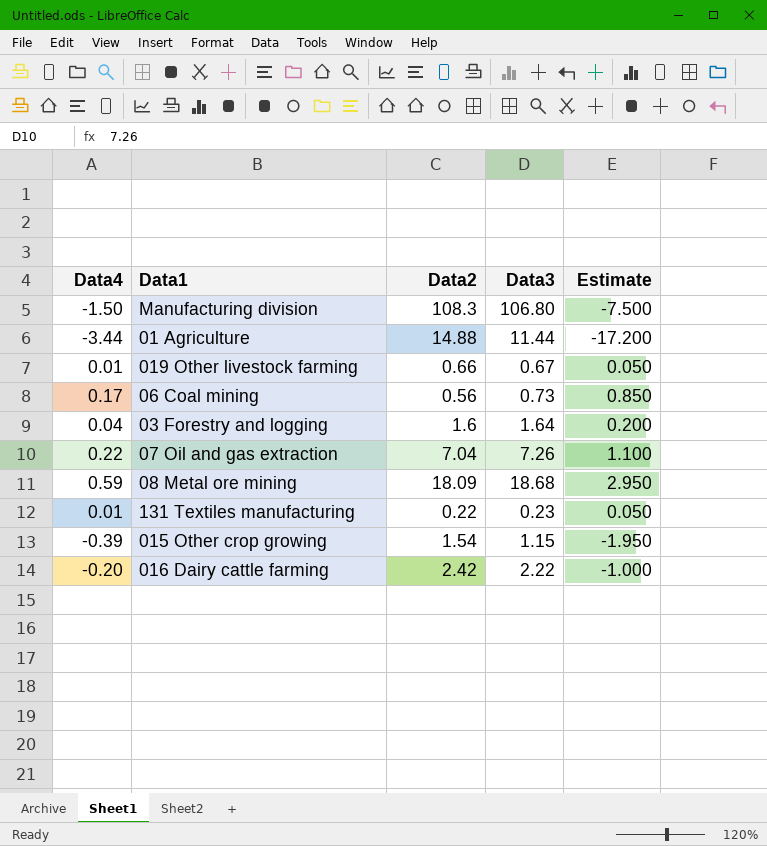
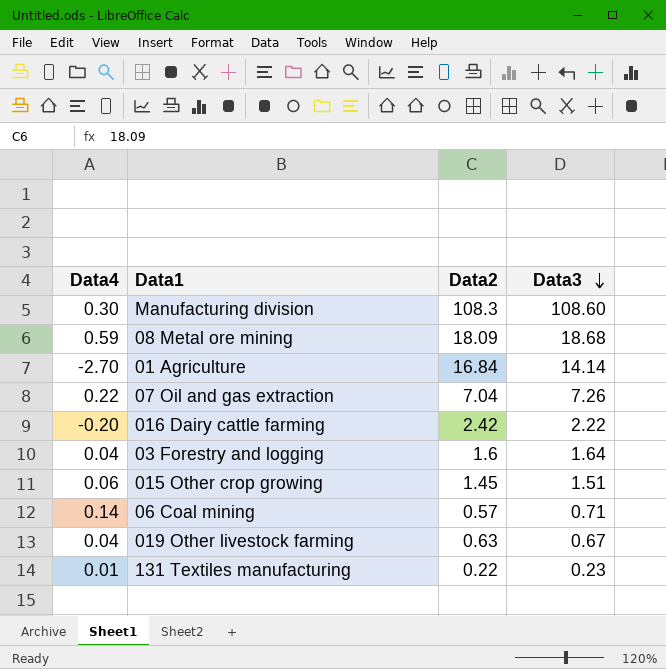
row order: none -> Data3 descending
column Estimate | formula: [Data4] * 5 -> none
Manufacturing division | Data4: -1.50 -> 0.30
Manufacturing division | Data3: 106.80 -> 108.60
01 Agriculture | Data4: -3.44 -> -2.70
01 Agriculture | Data2: 14.88 -> 16.84
01 Agriculture | Data3: 11.44 -> 14.14
015 Other crop growing | Data4: -0.39 -> 0.06
015 Other crop growing | Data2: 1.54 -> 1.45
015 Other crop growing | Data3: 1.15 -> 1.51
06 Coal mining | Data4: 0.17 -> 0.14
06 Coal mining | Data2: 0.56 -> 0.57
06 Coal mining | Data3: 0.73 -> 0.71
019 Other livestock farming | Data4: 0.01 -> 0.04
019 Other livestock farming | Data2: 0.66 -> 0.63

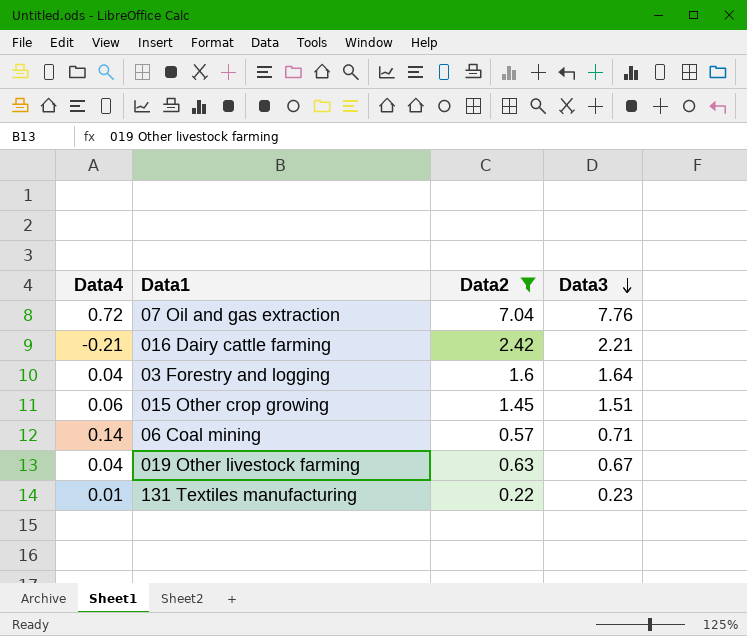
filter: none -> Data2 <= 7.04
07 Oil and gas extraction | Data4: 0.22 -> 0.72
07 Oil and gas extraction | Data3: 7.26 -> 7.76
016 Dairy cattle farming | Data4: -0.20 -> -0.21
016 Dairy cattle farming | Data3: 2.22 -> 2.21

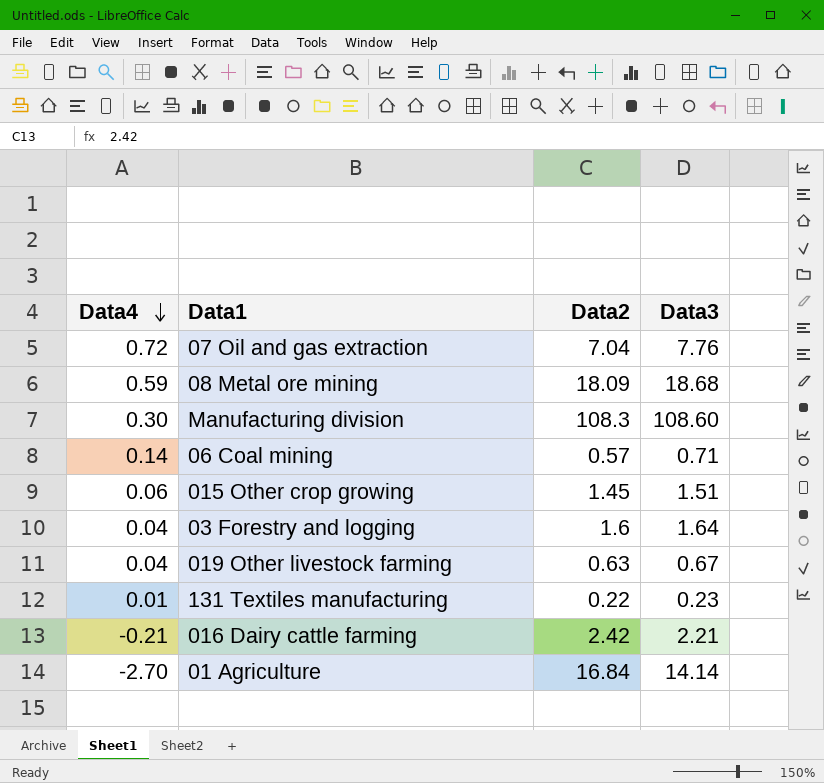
filter: Data2 <= 7.04 -> none
row order: Data3 descending -> Data4 descending

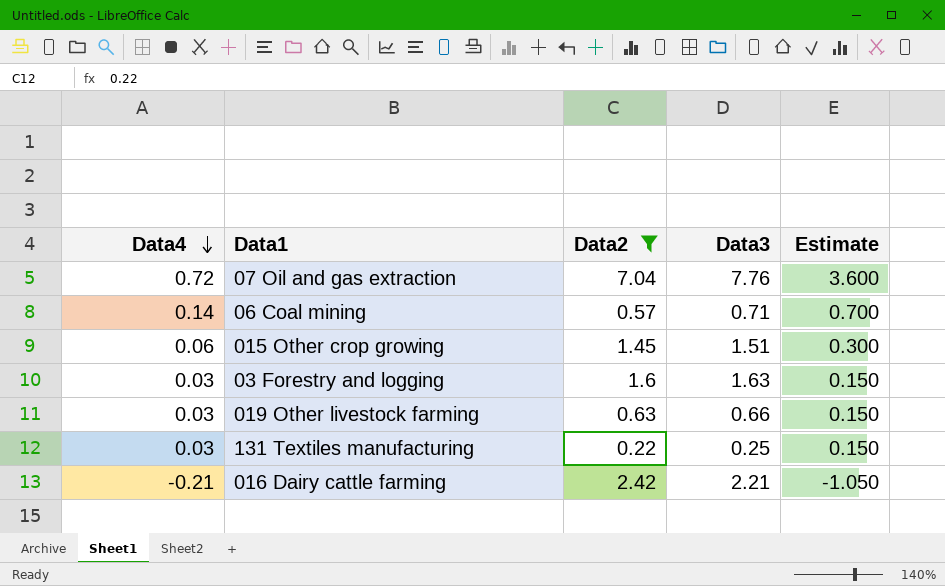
filter: none -> Data2 <= 7.04
column Estimate | formula: none -> [Data4] * 5
03 Forestry and logging | Data4: 0.04 -> 0.03
03 Forestry and logging | Data3: 1.64 -> 1.63
019 Other livestock farming | Data4: 0.04 -> 0.03
019 Other livestock farming | Data3: 0.67 -> 0.66
131 Textiles manufacturing | Data4: 0.01 -> 0.03
131 Textiles manufacturing | Data3: 0.23 -> 0.25

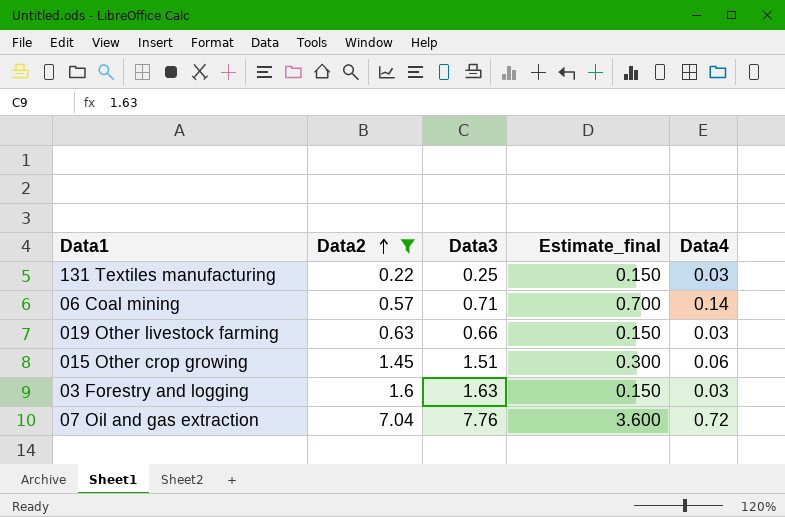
row order: Data4 descending -> Data2 ascending
column name: Estimate -> Estimate_final
column Data4 | position: 1 -> 5
row 016 Dairy cattle farming: -0.21 | 2.42 | 2.21 | -1.050 -> none

